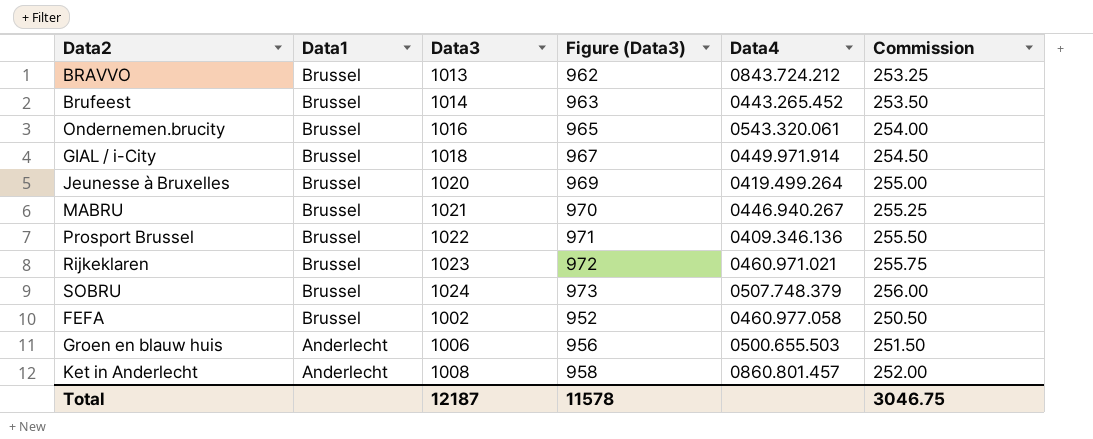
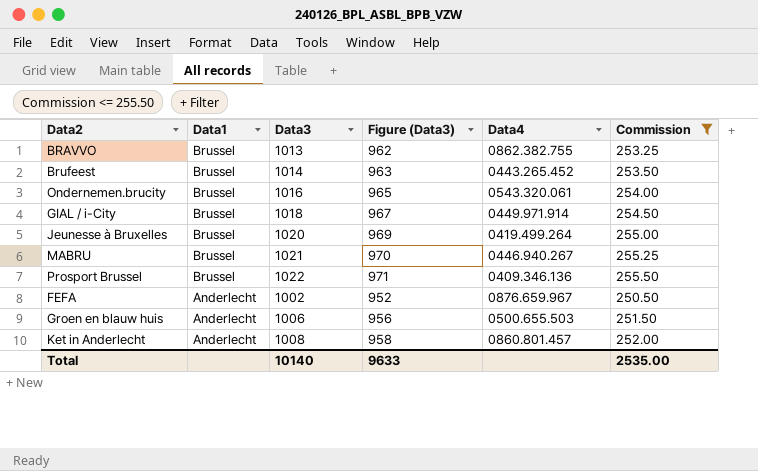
filter: none -> Commission <= 255.50
BRAVVO | Data4: 0843.724.212 -> 0862.382.755
FEFA | Data1: Brussel -> Anderlecht
FEFA | Data4: 0460.977.058 -> 0876.659.967
Total | Data3: 12187 -> 10140
Total | Figure (Data3): 11578 -> 9633
Total | Commission: 3046.75 -> 2535.00

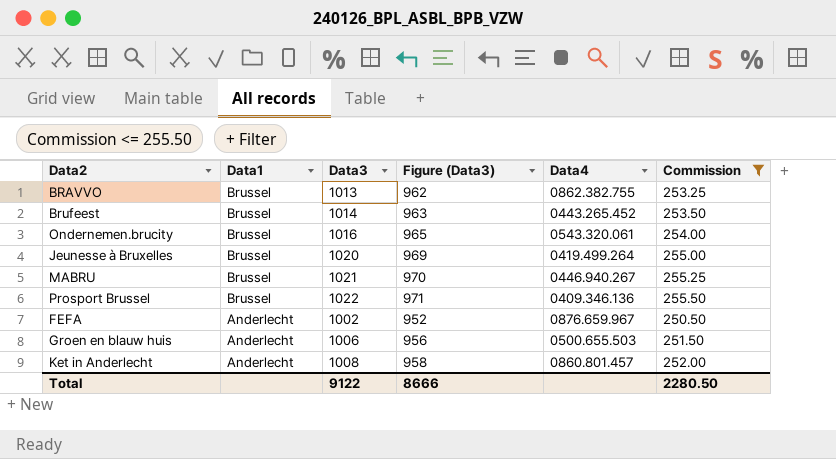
row GIAL / i-City: Brussel | 1018 | 967 | 0449.971.914 | 254.50 -> none
Total | Data3: 10140 -> 9122
Total | Figure (Data3): 9633 -> 8666
Total | Commission: 2535.00 -> 2280.50

